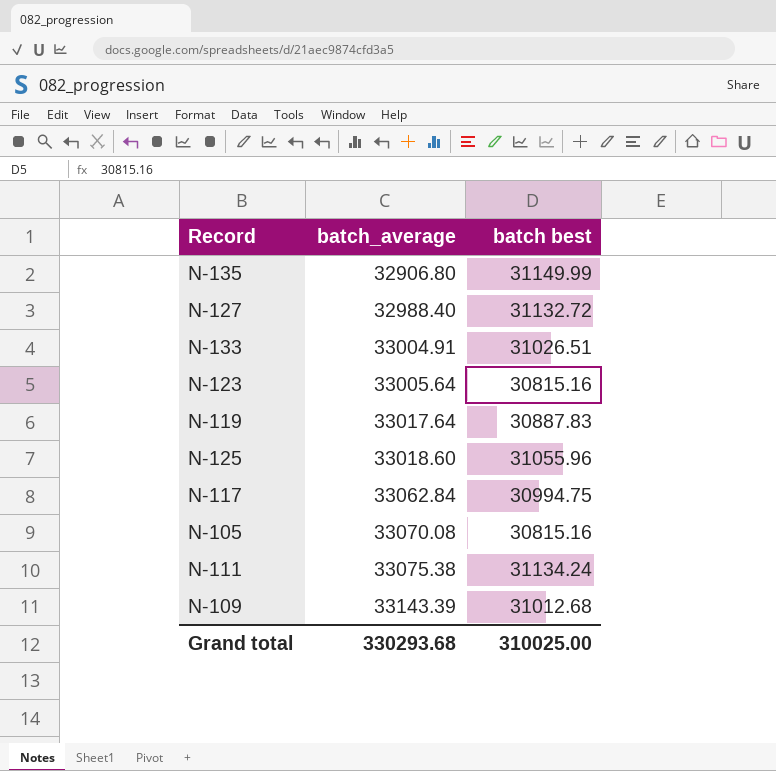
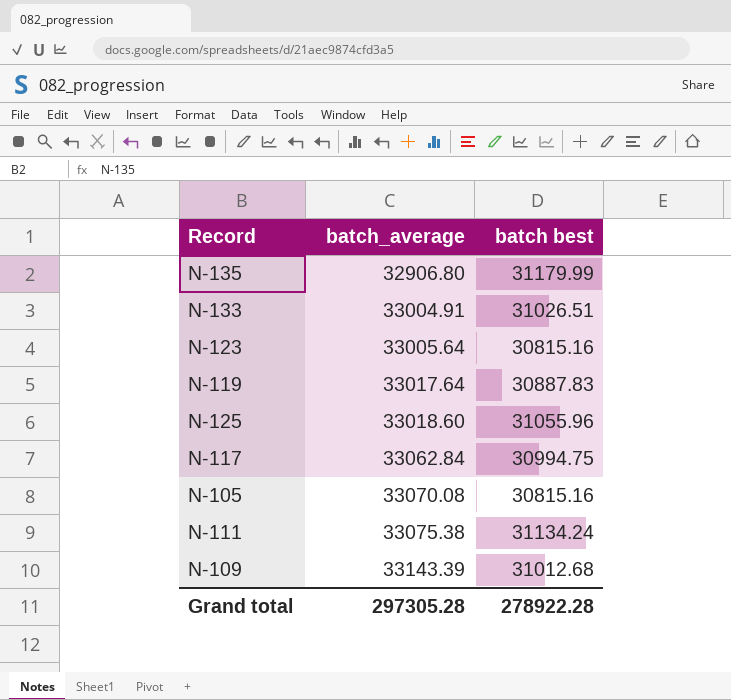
row N-127: 32988.40 | 31132.72 -> none
N-135 | batch best: 31149.99 -> 31179.99
Grand total | batch_average: 330293.68 -> 297305.28
Grand total | batch best: 310025.00 -> 278922.28

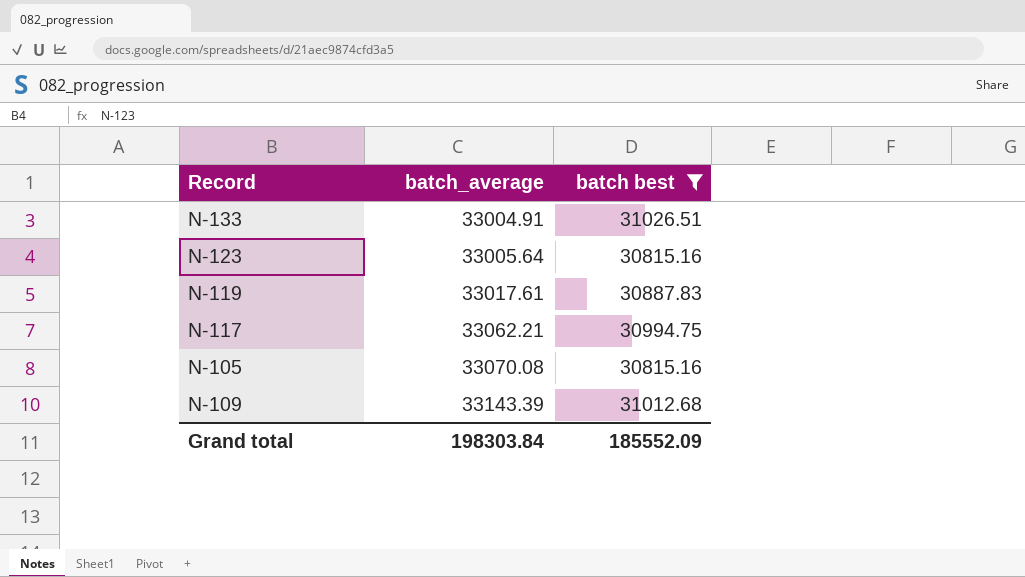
filter: none -> batch best <= 31026.51
N-119 | batch_average: 33017.64 -> 33017.61
N-117 | batch_average: 33062.84 -> 33062.21
Grand total | batch_average: 297305.28 -> 198303.84
Grand total | batch best: 278922.28 -> 185552.09

